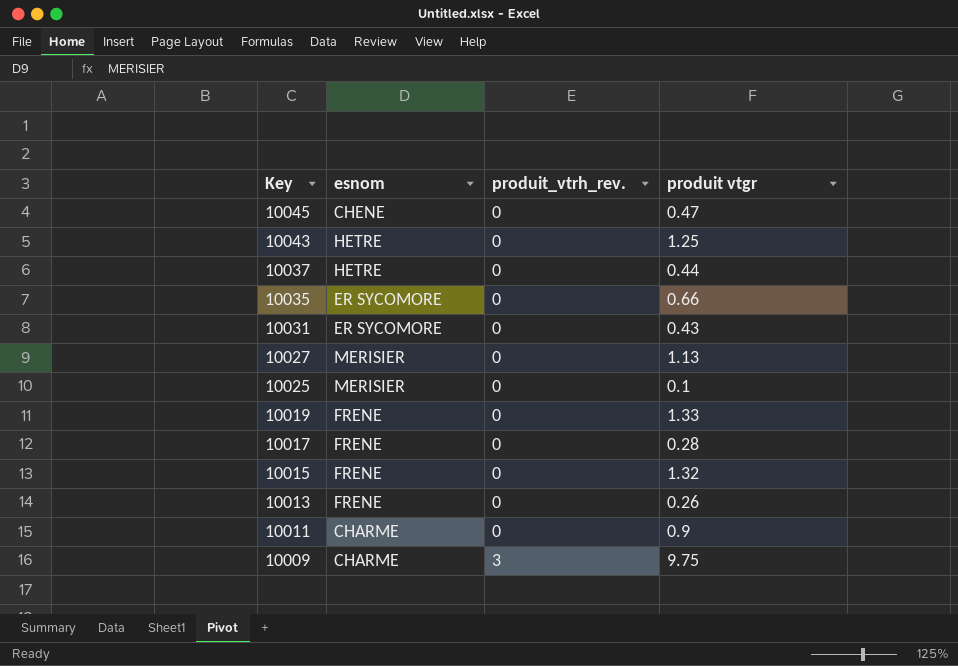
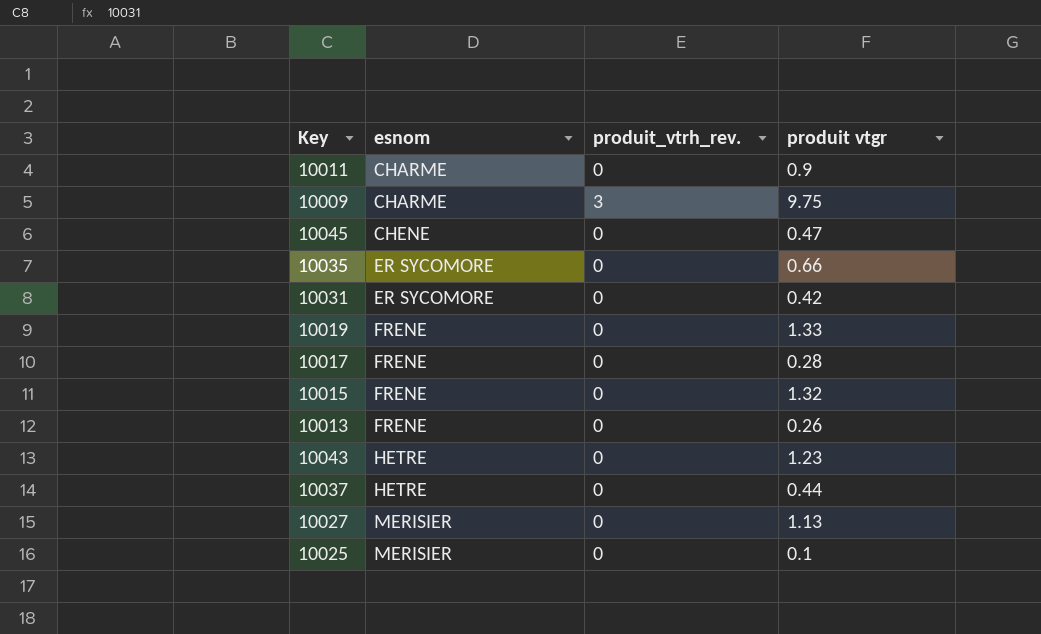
row order: Key descending -> esnom ascending
10031 | produit vtgr: 0.43 -> 0.42
10043 | produit vtgr: 1.25 -> 1.23

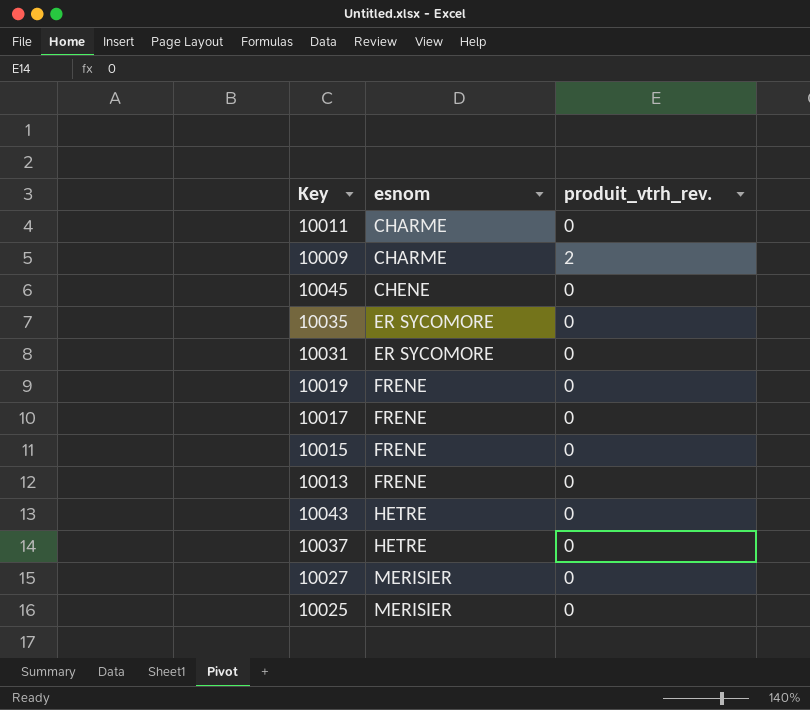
column produit vtgr | position: 4 -> none
10009 | produit_vtrh_rev.: 3 -> 2

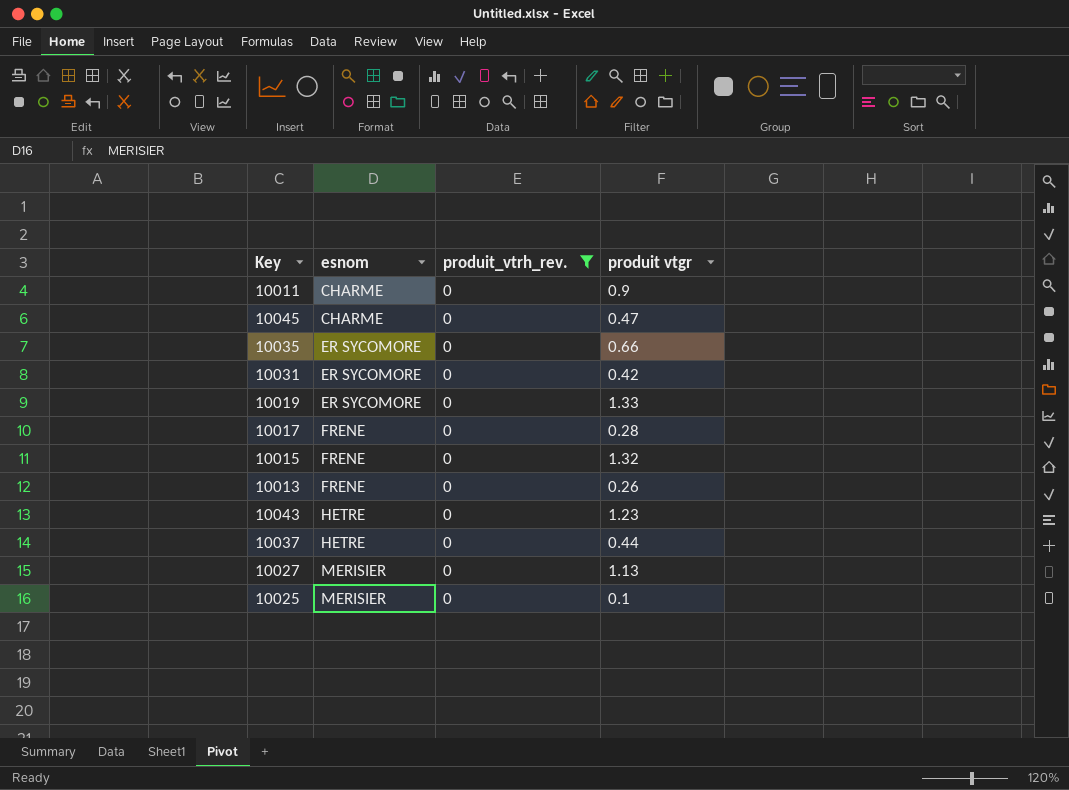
filter: none -> produit_vtrh_rev. = 0
column produit vtgr | position: none -> 4
10045 | esnom: CHENE -> CHARME
10019 | esnom: FRENE -> ER SYCOMORE

